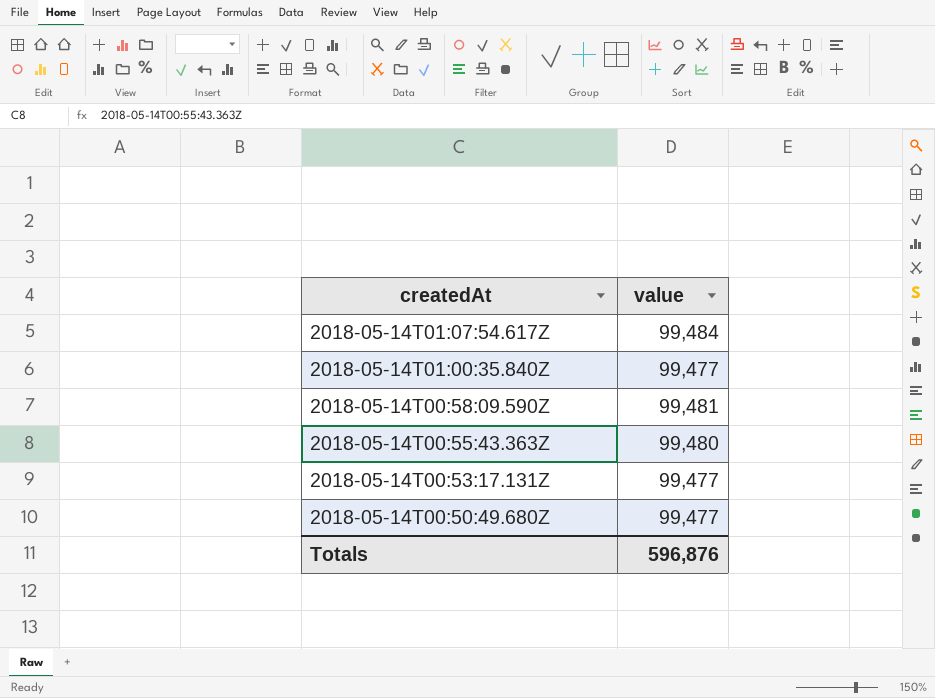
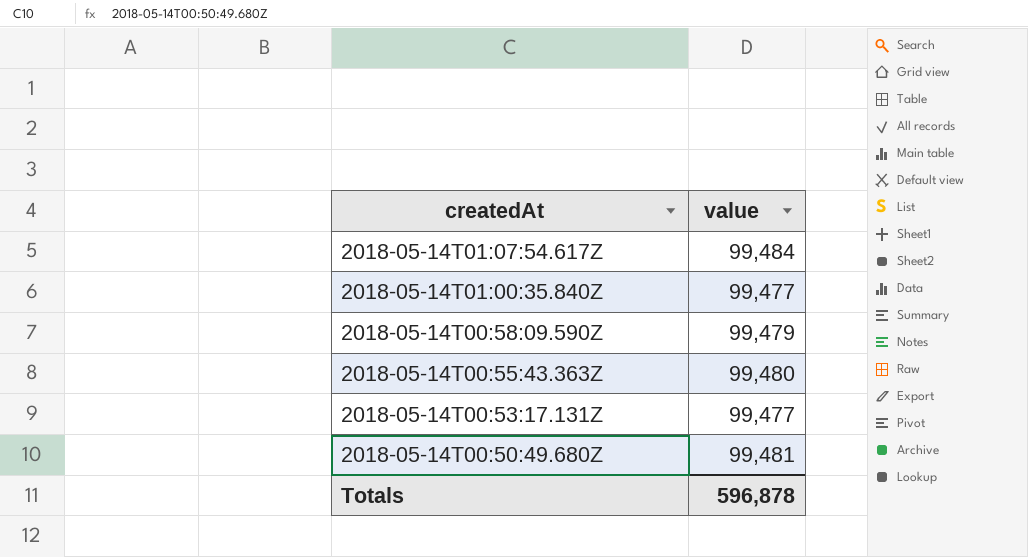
2018-05-14T00:58:09.590Z | value: 99,481 -> 99,479
2018-05-14T00:50:49.680Z | value: 99,477 -> 99,481
Totals | value: 596,876 -> 596,878

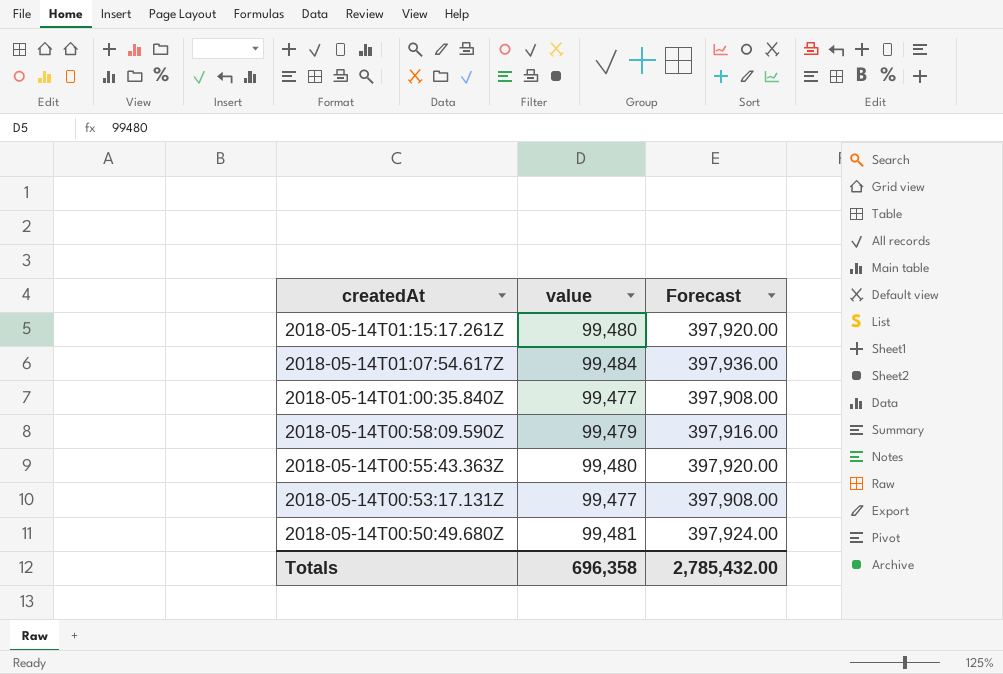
column Forecast | formula: none -> [value] * 4
row 2018-05-14T01:15:17.261Z: none -> 99,480 | 397,920.00
Totals | value: 596,878 -> 696,358

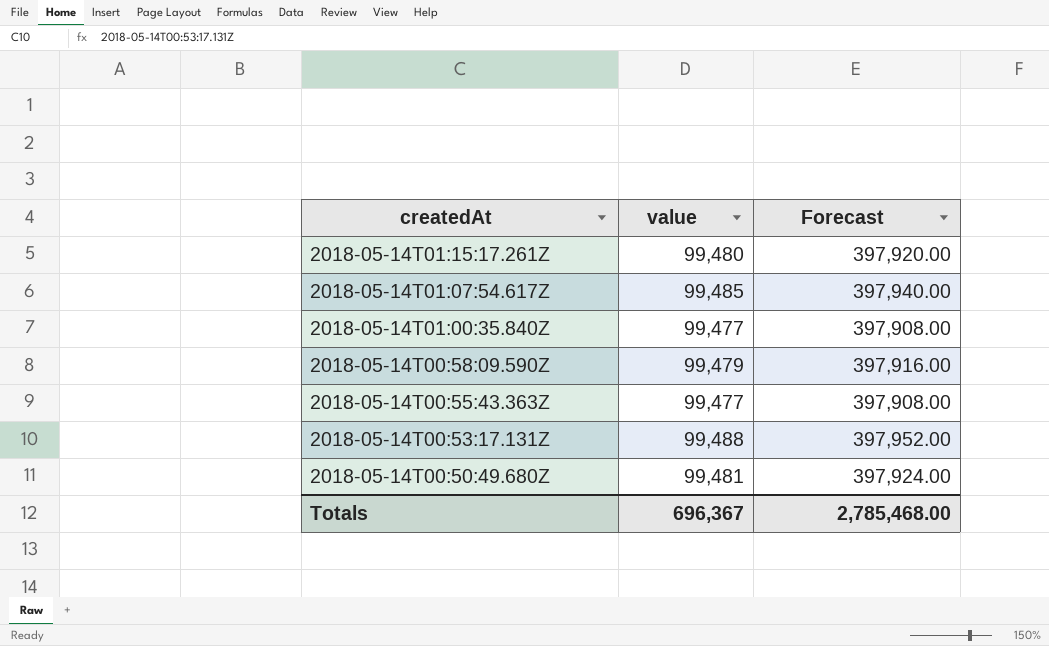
2018-05-14T01:07:54.617Z | value: 99,484 -> 99,485
2018-05-14T01:07:54.617Z | Forecast: 397,936.00 -> 397,940.00
2018-05-14T00:55:43.363Z | value: 99,480 -> 99,477
2018-05-14T00:55:43.363Z | Forecast: 397,920.00 -> 397,908.00
2018-05-14T00:53:17.131Z | value: 99,477 -> 99,488
2018-05-14T00:53:17.131Z | Forecast: 397,908.00 -> 397,952.00
Totals | value: 696,358 -> 696,367
Totals | Forecast: 2,785,432.00 -> 2,785,468.00

